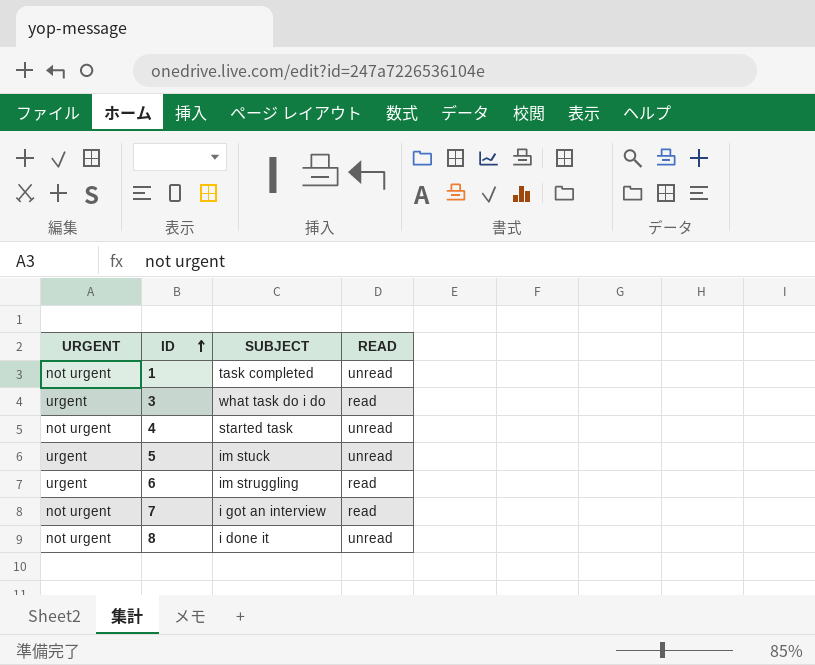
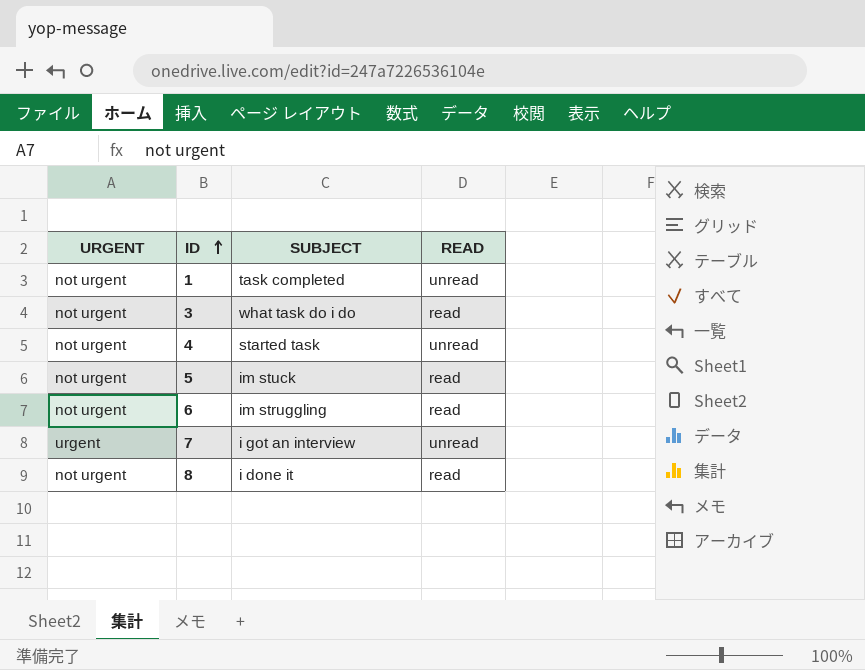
3 | URGENT: urgent -> not urgent
5 | URGENT: urgent -> not urgent
5 | READ: unread -> read
6 | URGENT: urgent -> not urgent
7 | URGENT: not urgent -> urgent
7 | READ: read -> unread
8 | READ: unread -> read

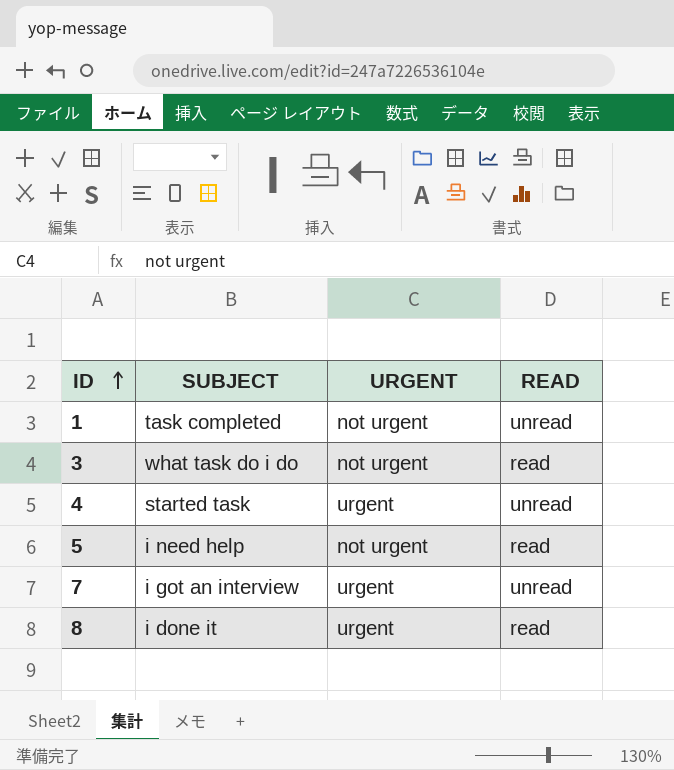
column URGENT | position: 1 -> 3
row 6: not urgent | im struggling | read -> none
4 | URGENT: not urgent -> urgent
5 | SUBJECT: im stuck -> i need help
8 | URGENT: not urgent -> urgent

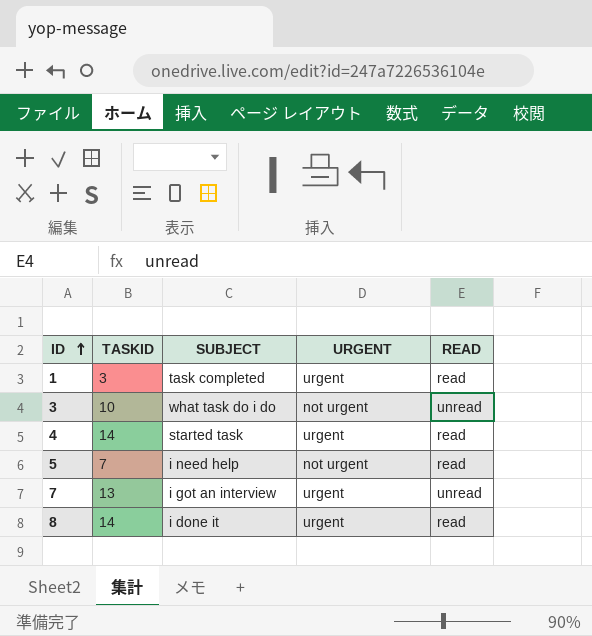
column TASKID | position: none -> 2
1 | URGENT: not urgent -> urgent
1 | READ: unread -> read
3 | READ: read -> unread
4 | READ: unread -> read

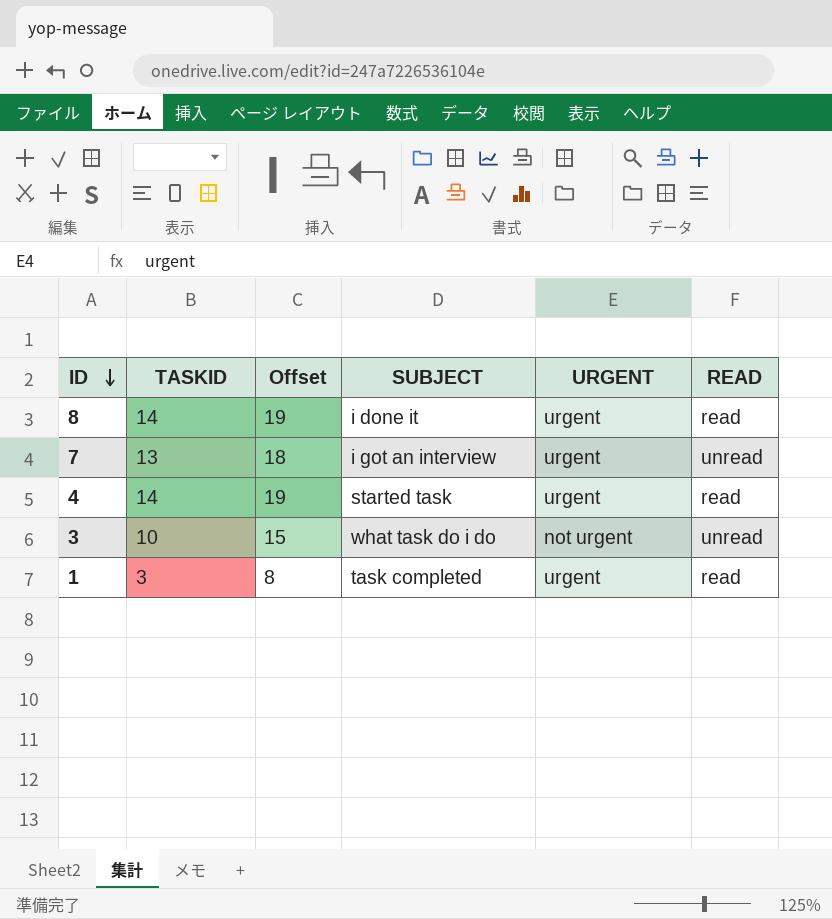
row order: ID ascending -> ID descending
column Offset | formula: none -> [TASKID] + 5
row 5: 7 | i need help | not urgent | read -> none

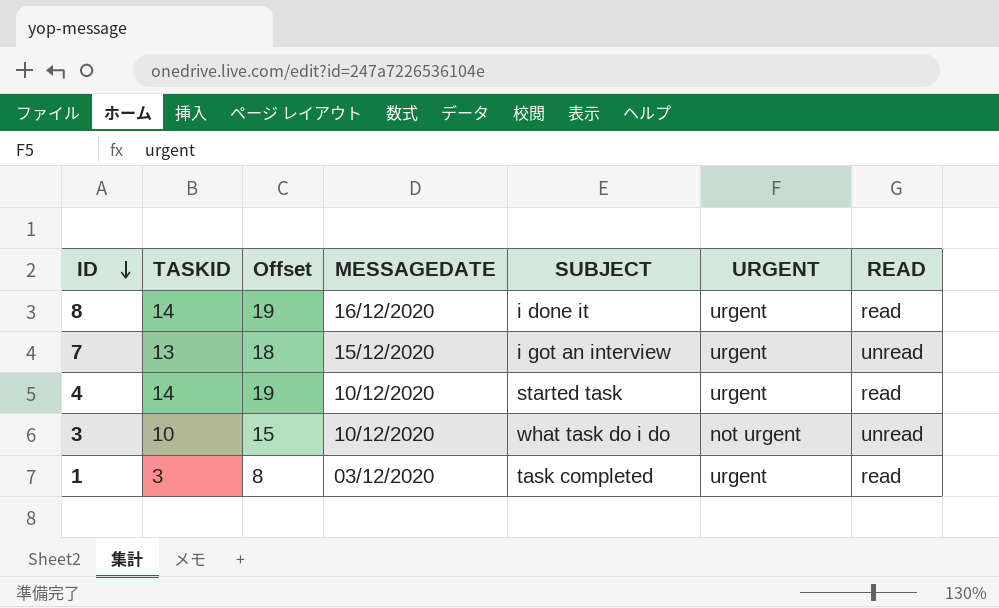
column MESSAGEDATE | position: none -> 4

